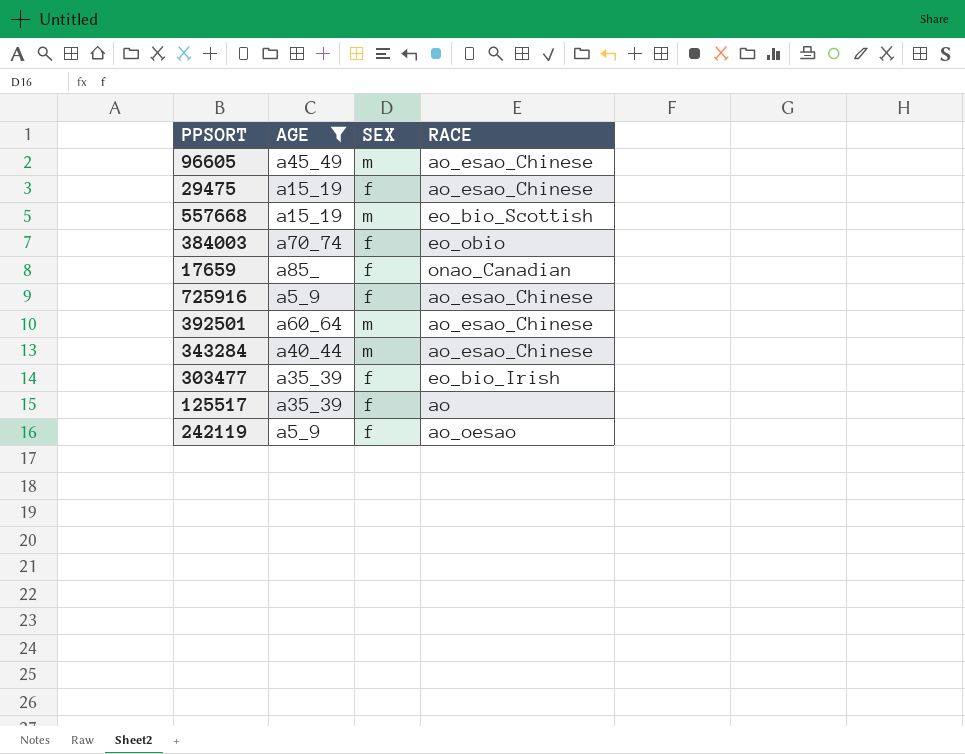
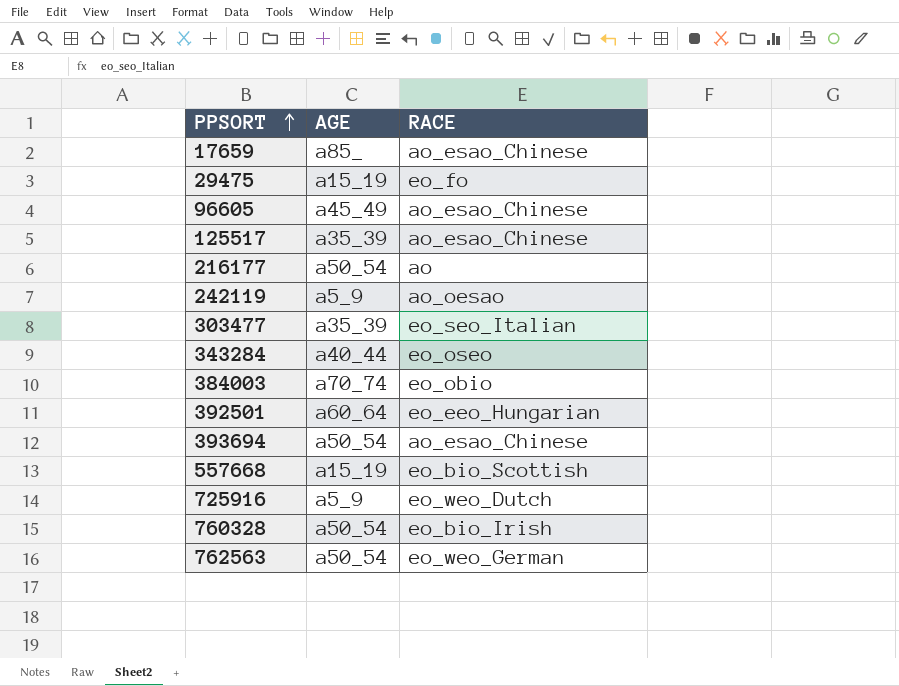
filter: AGE != a50_54 -> none
row order: none -> PPSORT ascending
column SEX | position: 3 -> none
17659 | RACE: onao_Canadian -> ao_esao_Chinese
29475 | RACE: ao_esao_Chinese -> eo_fo
125517 | RACE: ao -> ao_esao_Chinese
303477 | RACE: eo_bio_Irish -> eo_seo_Italian
343284 | RACE: ao_esao_Chinese -> eo_oseo
392501 | RACE: ao_esao_Chinese -> eo_eeo_Hungarian
725916 | RACE: ao_esao_Chinese -> eo_weo_Dutch

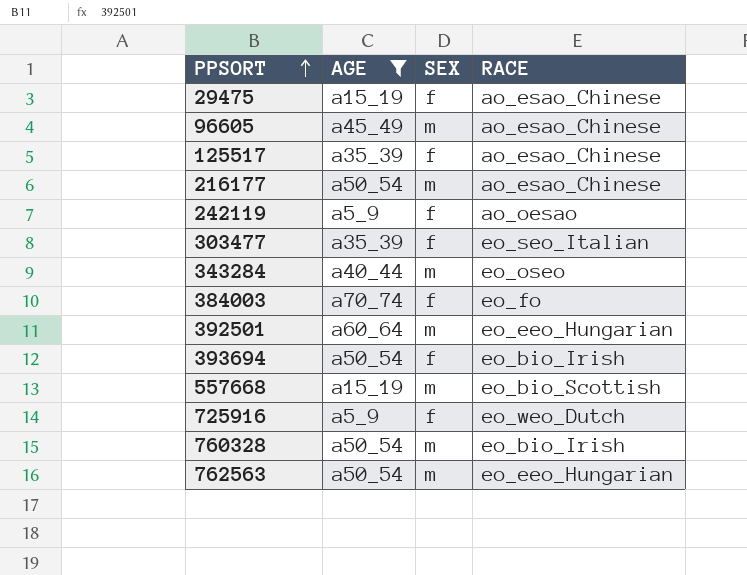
filter: none -> AGE != a85_
column SEX | position: none -> 3
29475 | RACE: eo_fo -> ao_esao_Chinese
216177 | RACE: ao -> ao_esao_Chinese
384003 | RACE: eo_obio -> eo_fo
393694 | RACE: ao_esao_Chinese -> eo_bio_Irish
762563 | RACE: eo_weo_German -> eo_eeo_Hungarian

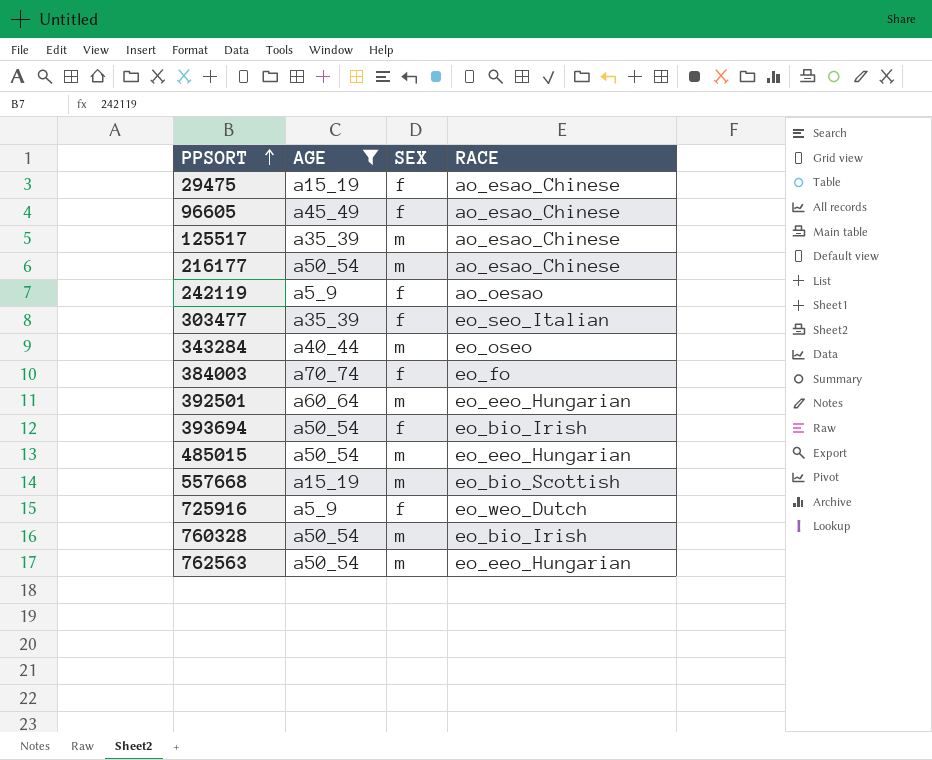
96605 | SEX: m -> f
125517 | SEX: f -> m
row 485015: none -> a50_54 | m | eo_eeo_Hungarian

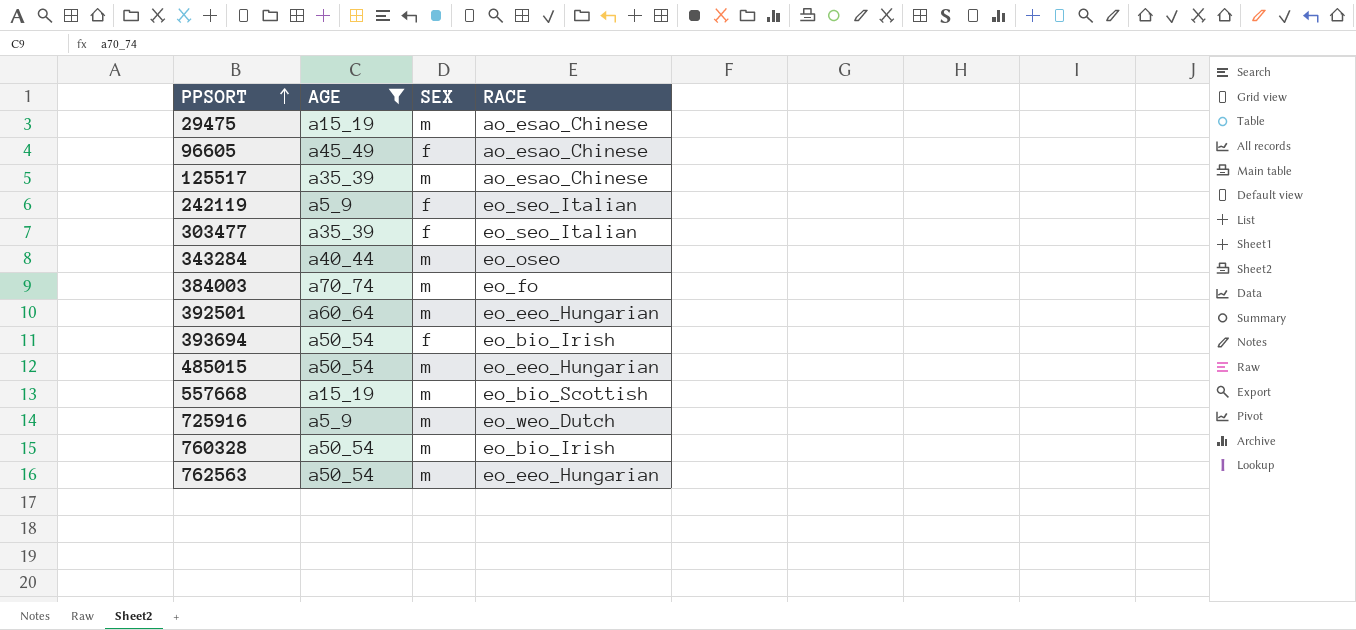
row 216177: a50_54 | m | ao_esao_Chinese -> none
29475 | SEX: f -> m
242119 | RACE: ao_oesao -> eo_seo_Italian
384003 | SEX: f -> m
725916 | SEX: f -> m

